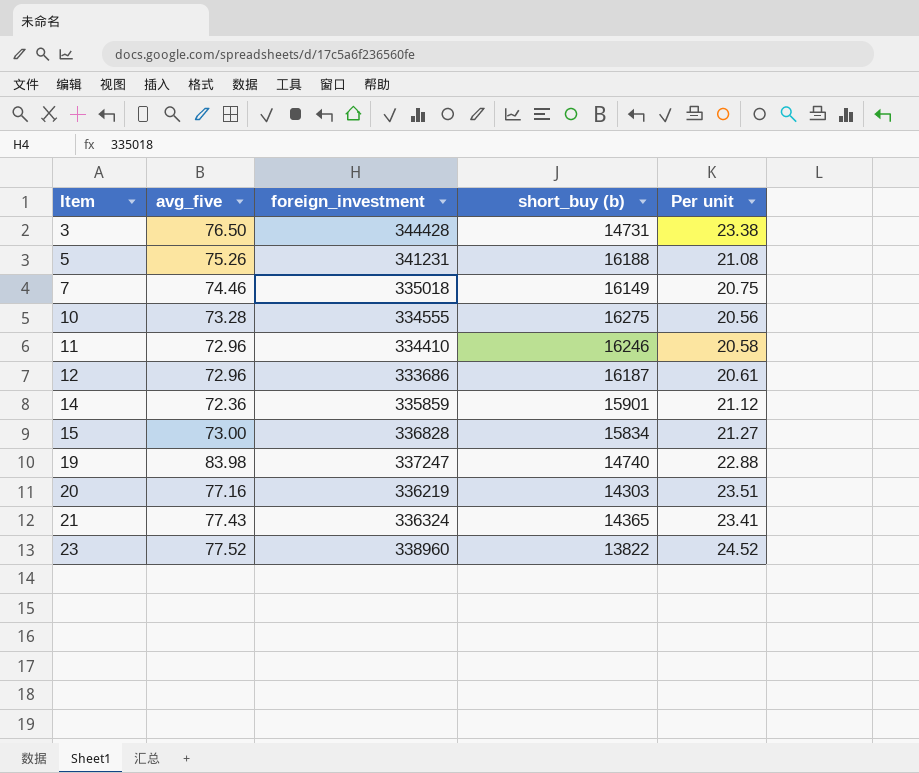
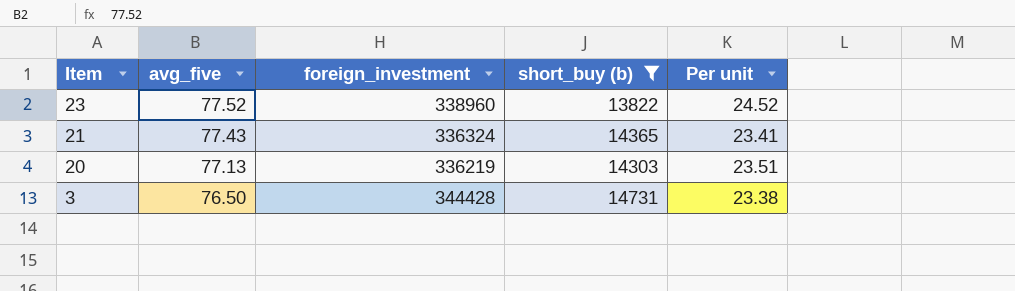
filter: none -> short_buy (b) <= 14731
row order: Item ascending -> Item descending
20 | avg_five: 77.16 -> 77.13

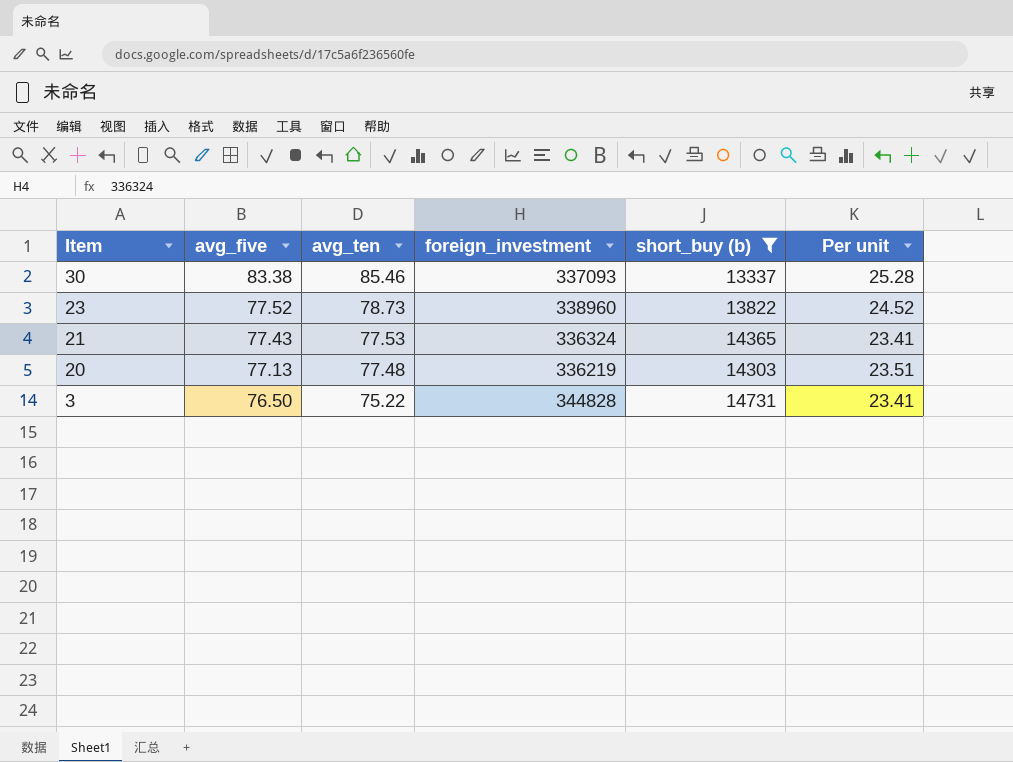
column avg_ten | position: none -> 3
row 30: none -> 83.38 | 85.46 | 337093 | 13337 | 25.28
3 | foreign_investment: 344428 -> 344828
3 | Per unit: 23.38 -> 23.41

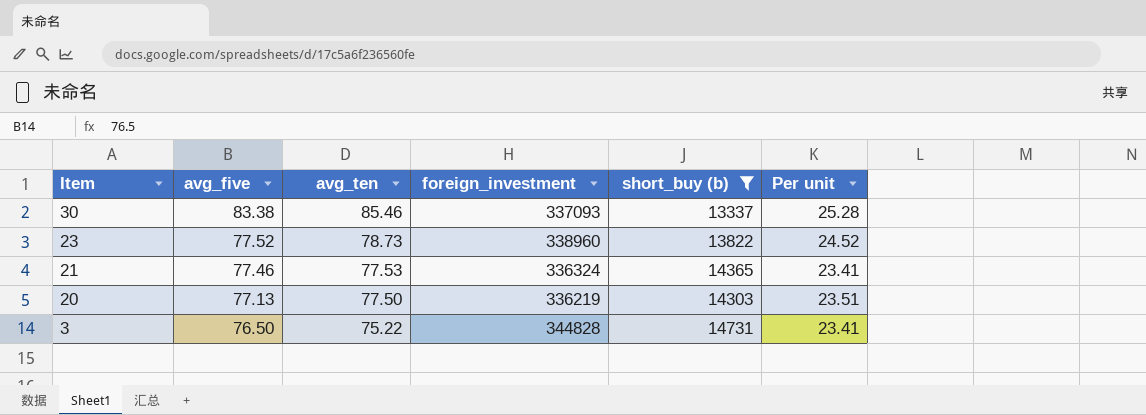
21 | avg_five: 77.43 -> 77.46
20 | avg_ten: 77.48 -> 77.50

